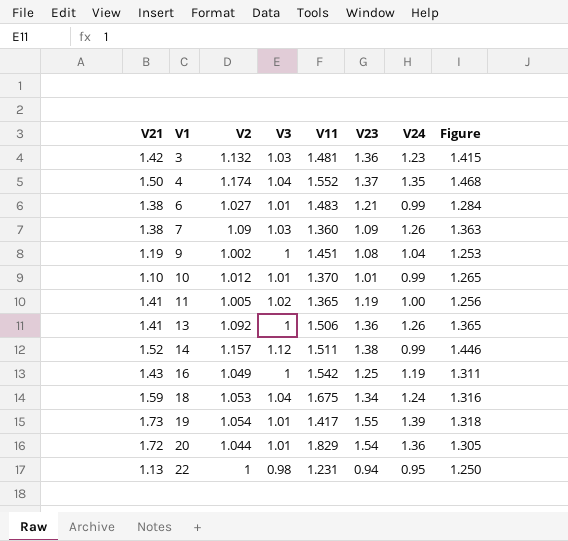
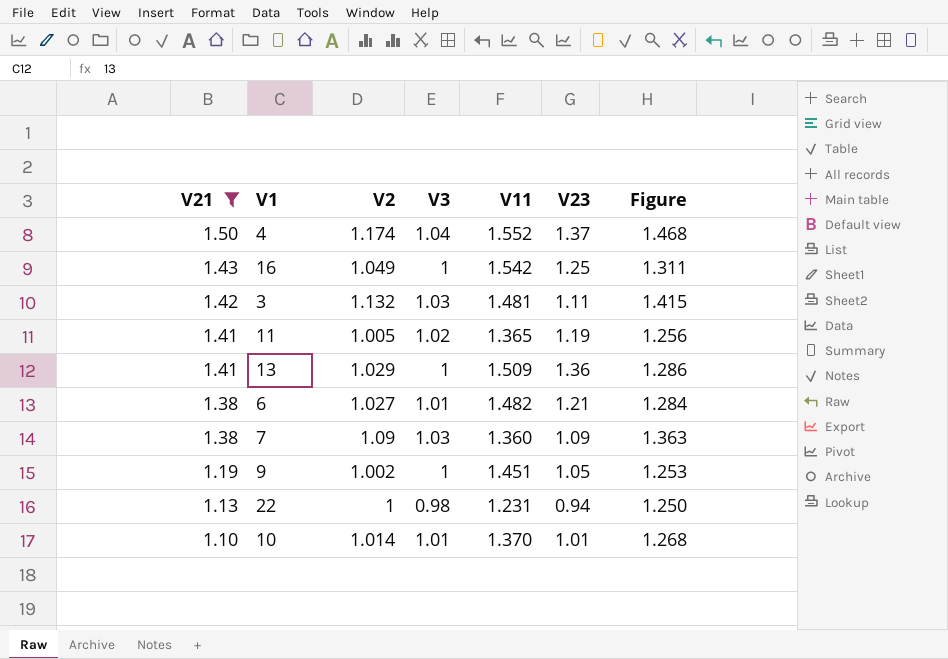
filter: none -> V21 <= 1.50
row order: V1 ascending -> V21 descending
column V24 | position: 7 -> none
3 | V23: 1.36 -> 1.11
13 | V2: 1.092 -> 1.029
13 | V11: 1.506 -> 1.509
13 | Figure: 1.365 -> 1.286
6 | V11: 1.483 -> 1.482
9 | V23: 1.08 -> 1.05
10 | V2: 1.012 -> 1.014
10 | Figure: 1.265 -> 1.268

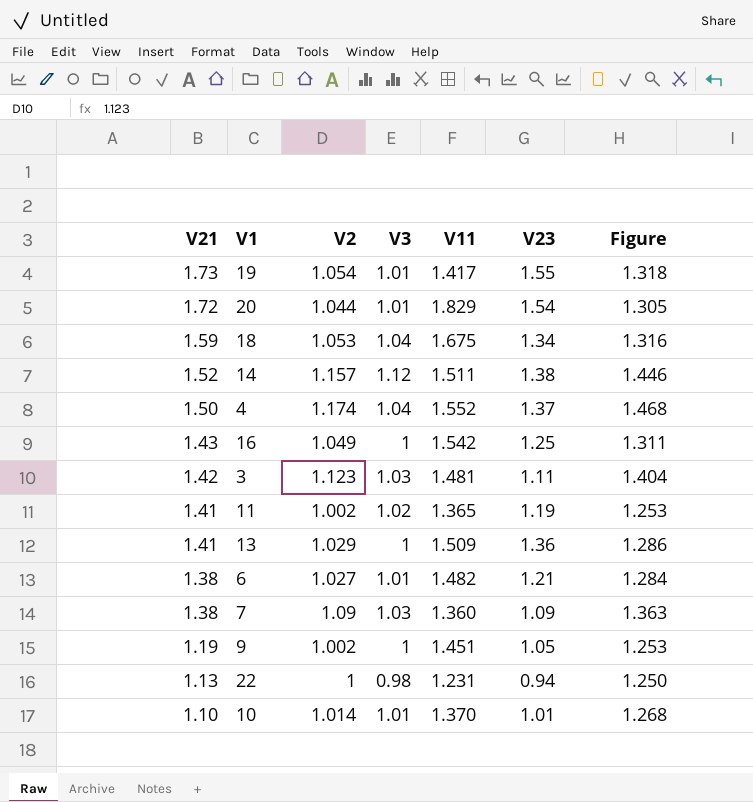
filter: V21 <= 1.50 -> none
3 | V2: 1.132 -> 1.123
3 | Figure: 1.415 -> 1.404
11 | V2: 1.005 -> 1.002
11 | Figure: 1.256 -> 1.253

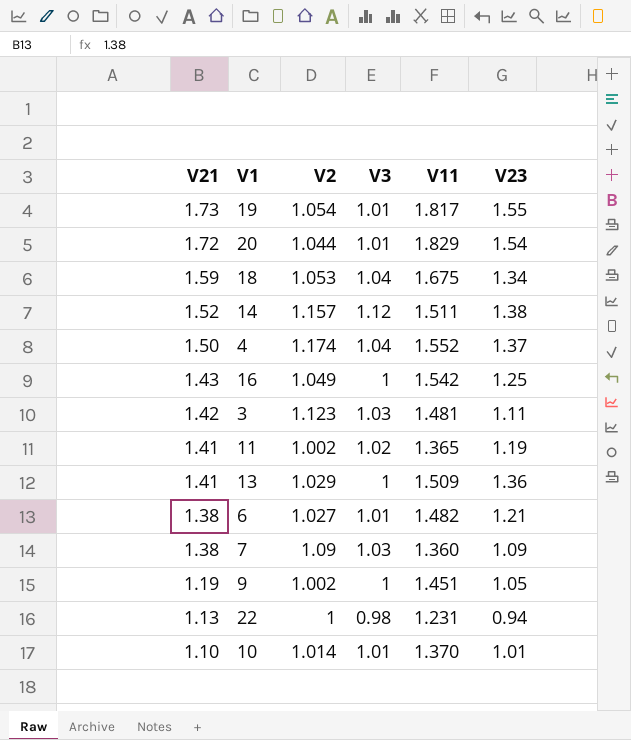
column Figure | formula: [V2] * 1.25 -> none
19 | V11: 1.417 -> 1.817

